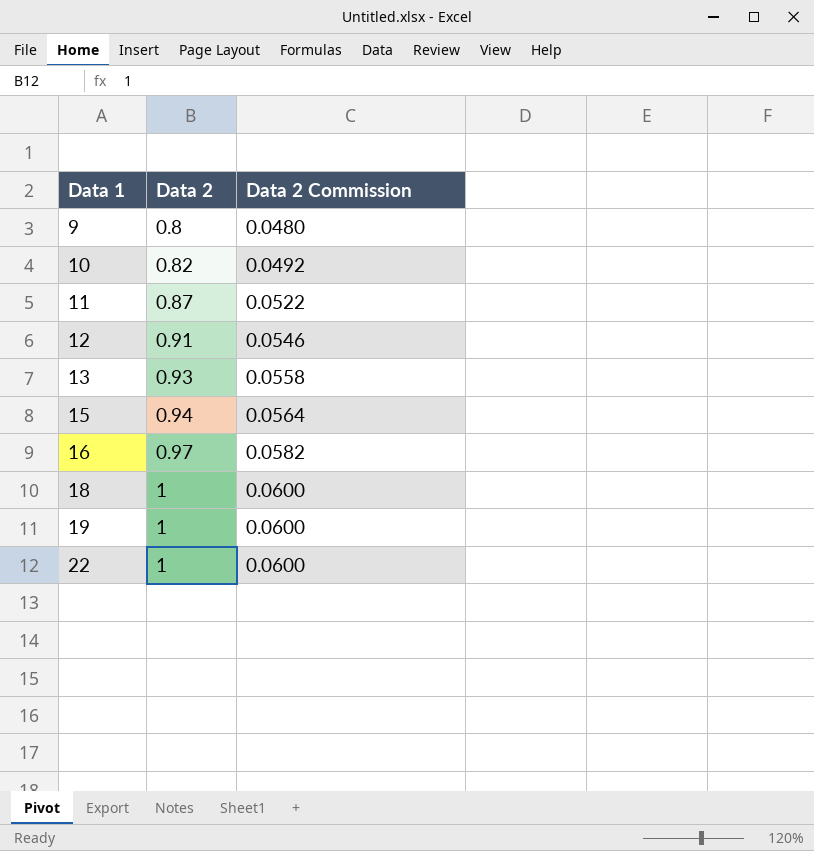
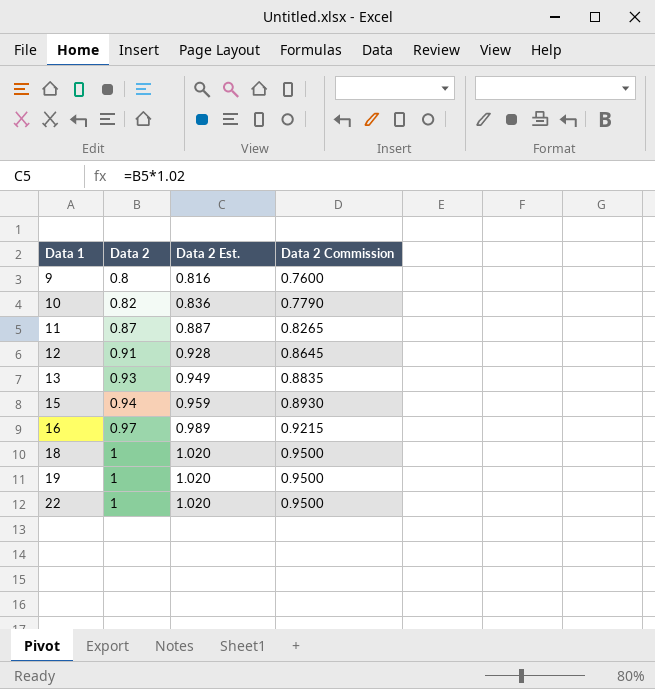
column Data 2 Est. | formula: none -> [Data 2] * 1.02
column Data 2 Commission | formula: [Data 2] * 0.06 -> [Data 2] * 0.95

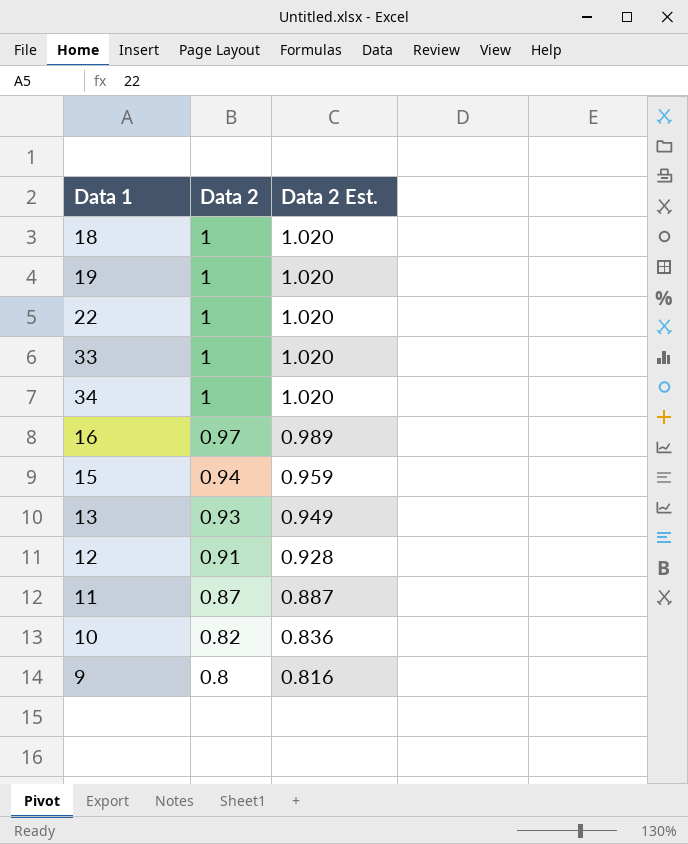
row order: Data 1 ascending -> Data 2 descending
column Data 2 Commission | formula: [Data 2] * 0.95 -> none
row 33: none -> 1 | 1.020
row 34: none -> 1 | 1.020

